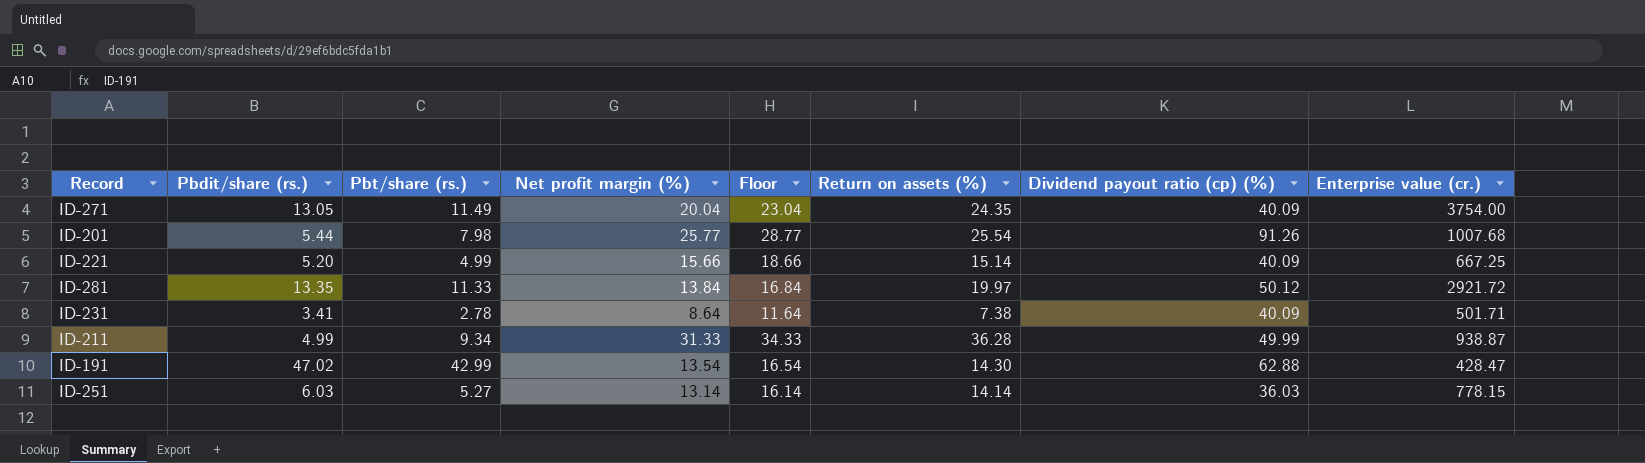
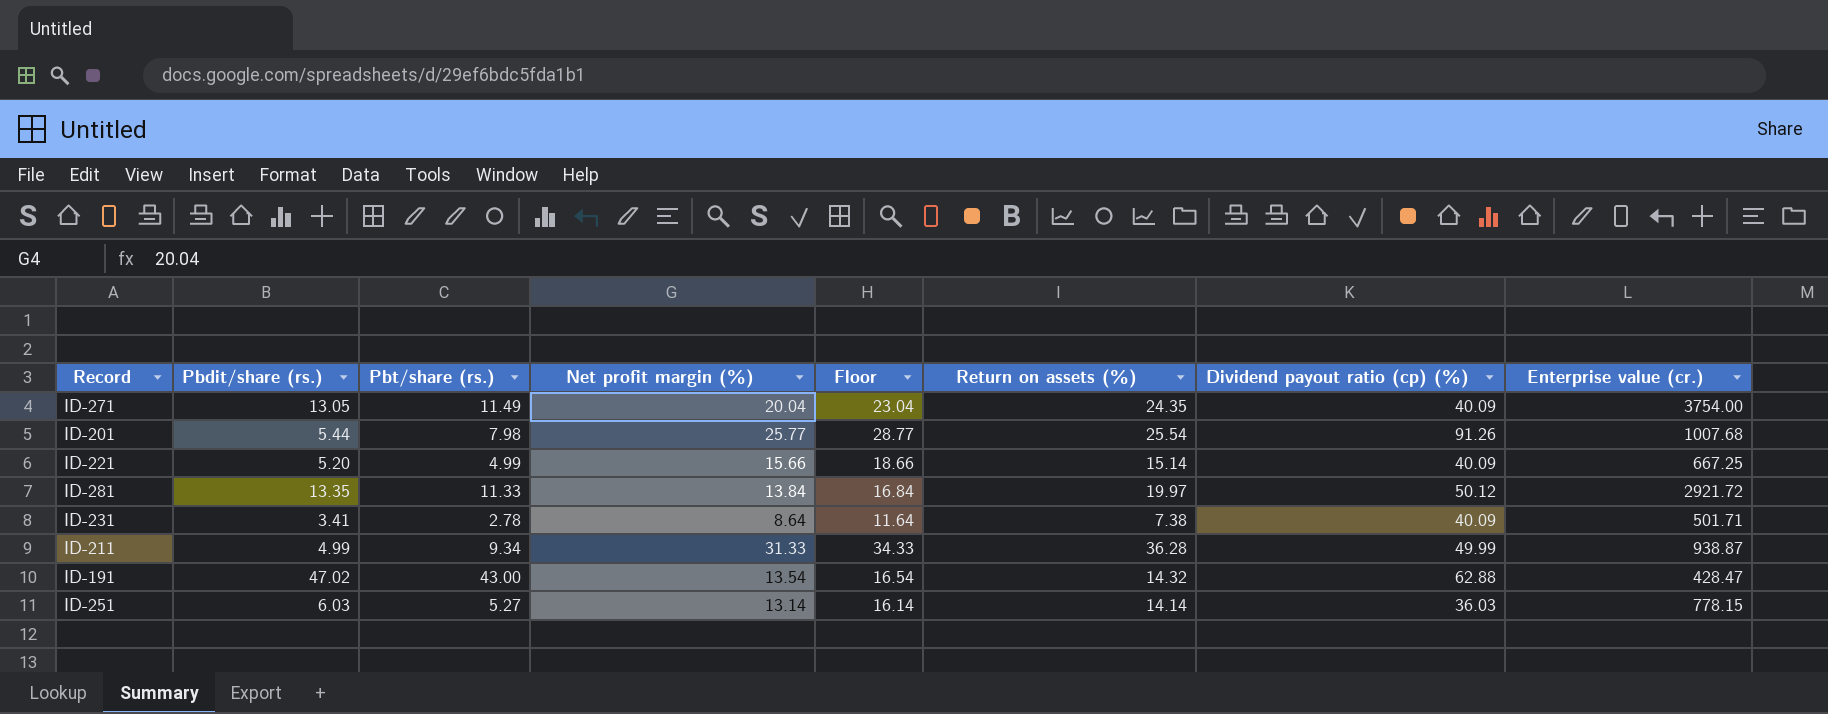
ID-191 | Pbt/share (rs.): 42.99 -> 43.00
ID-191 | Return on assets (%): 14.30 -> 14.32

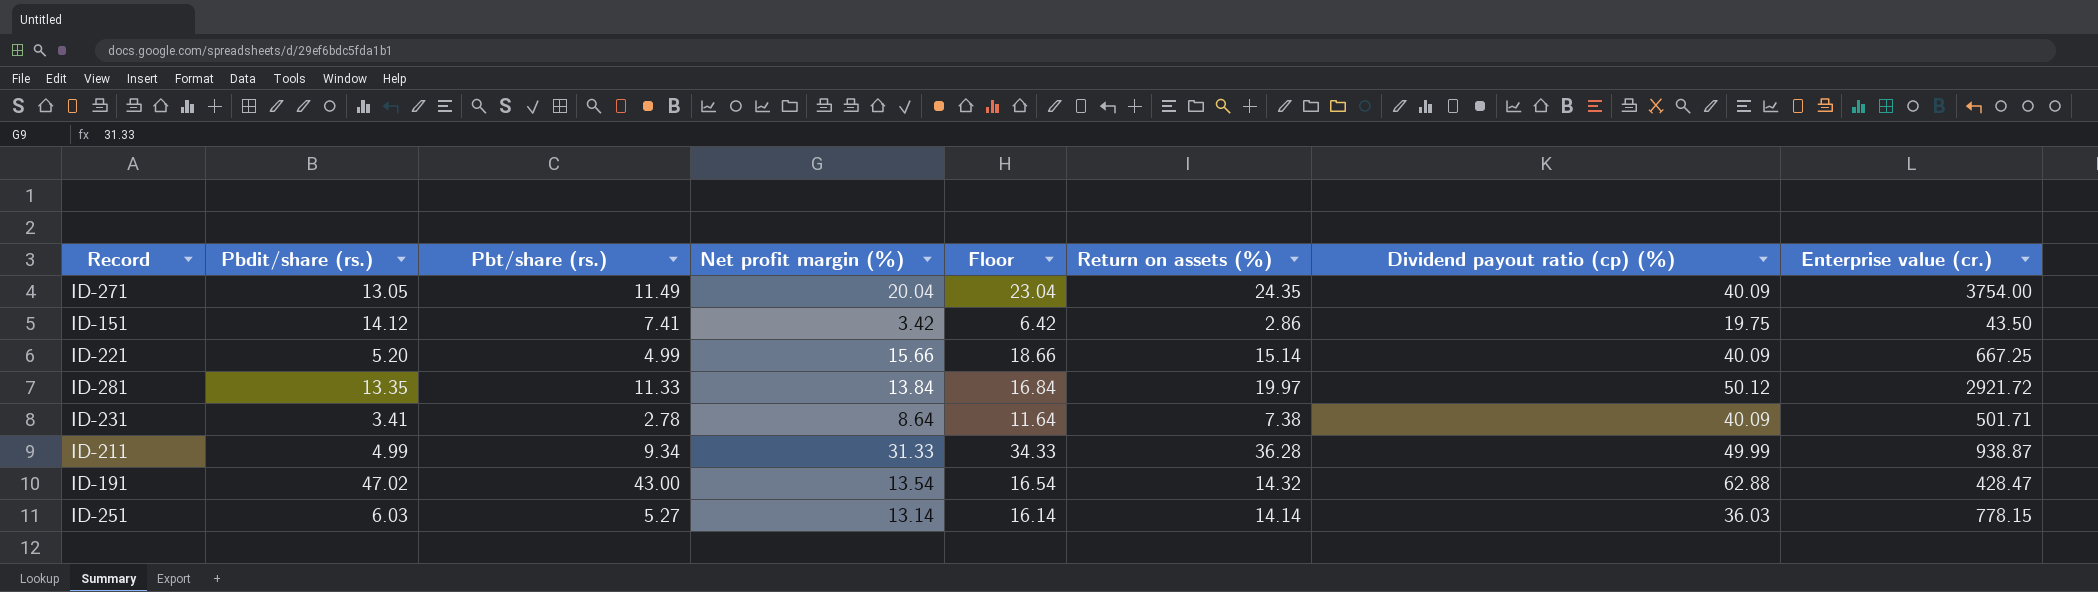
row ID-201: 5.44 | 7.98 | 25.77 | 28.77 | 25.54 | 91.26 | 1007.68 -> none
row ID-151: none -> 14.12 | 7.41 | 3.42 | 6.42 | 2.86 | 19.75 | 43.50

